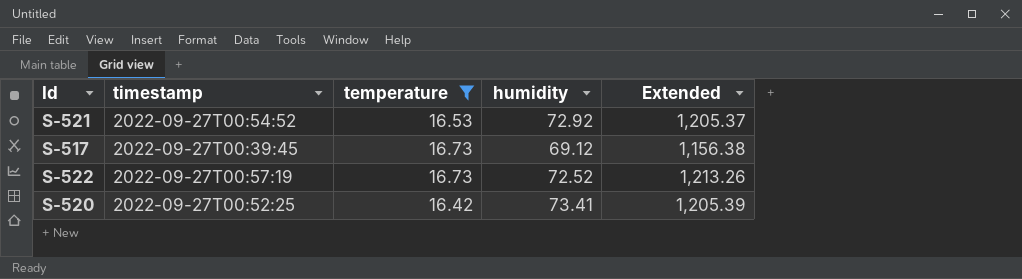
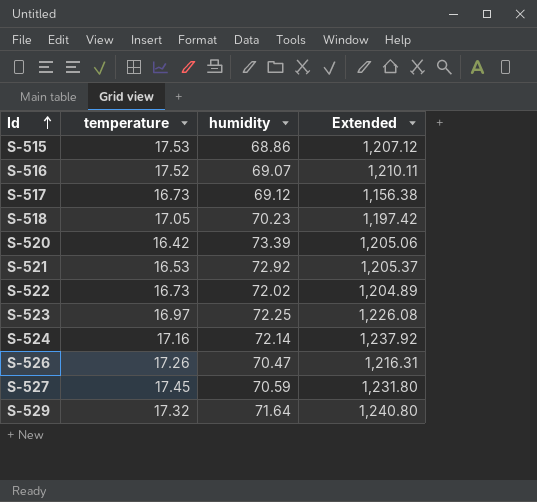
filter: temperature <= 16.73 -> none
row order: none -> Id ascending
column timestamp | position: 2 -> none
S-520 | humidity: 73.41 -> 73.39
S-520 | Extended: 1,205.39 -> 1,205.06
S-522 | humidity: 72.52 -> 72.02
S-522 | Extended: 1,213.26 -> 1,204.89

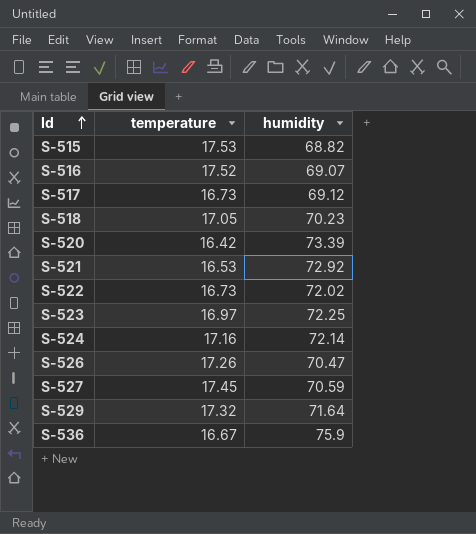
column Extended | formula: [temperature] * [humidity] -> none
S-515 | humidity: 68.86 -> 68.82
row S-536: none -> 16.67 | 75.9

